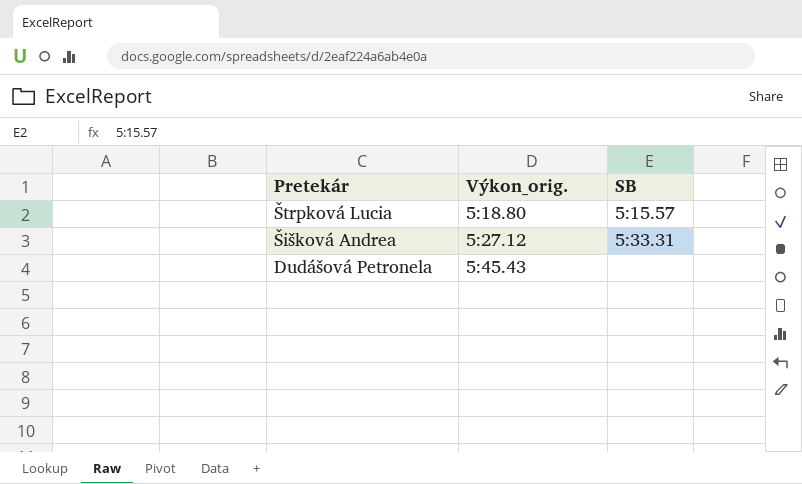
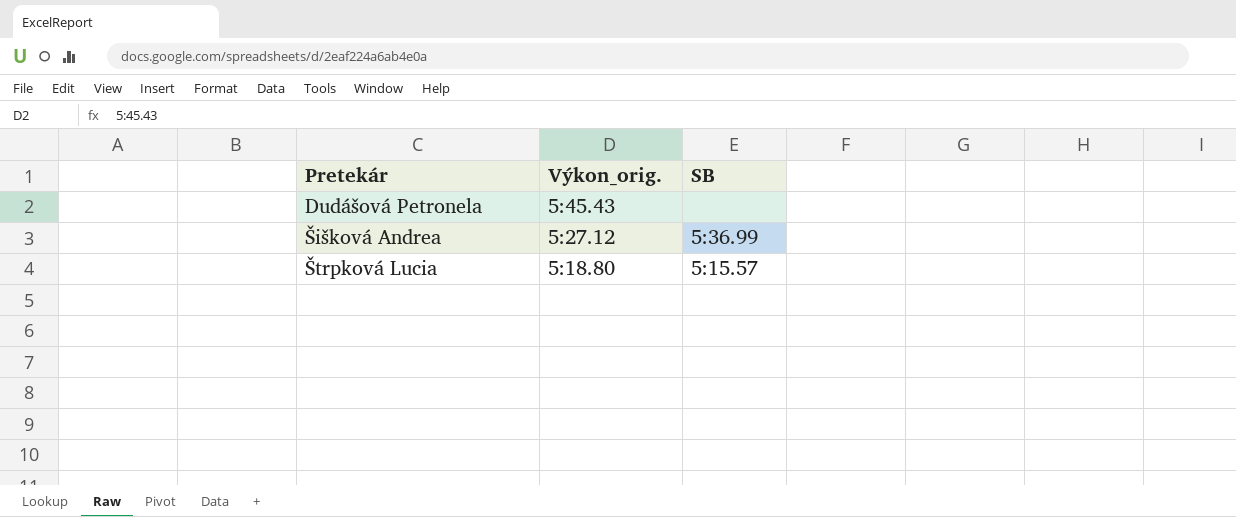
row order: Pretekár descending -> Pretekár ascending
Šišková Andrea | SB: 5:33.31 -> 5:36.99

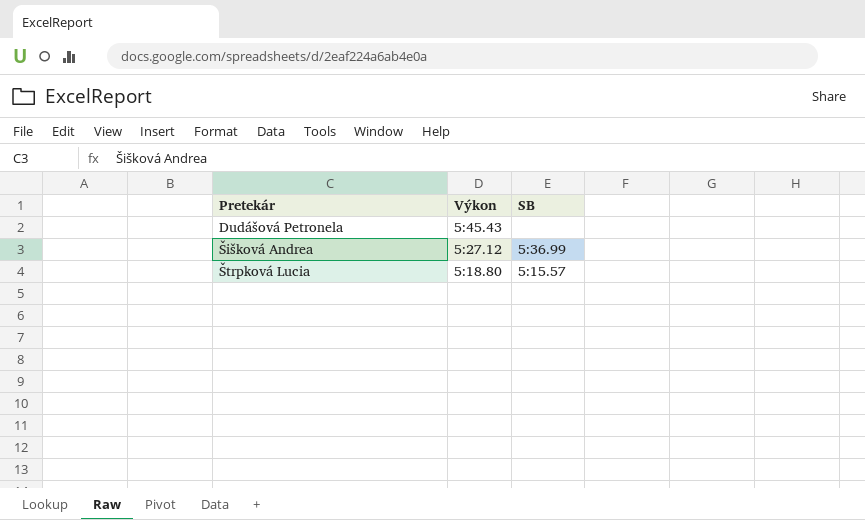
column name: Výkon_orig. -> Výkon

